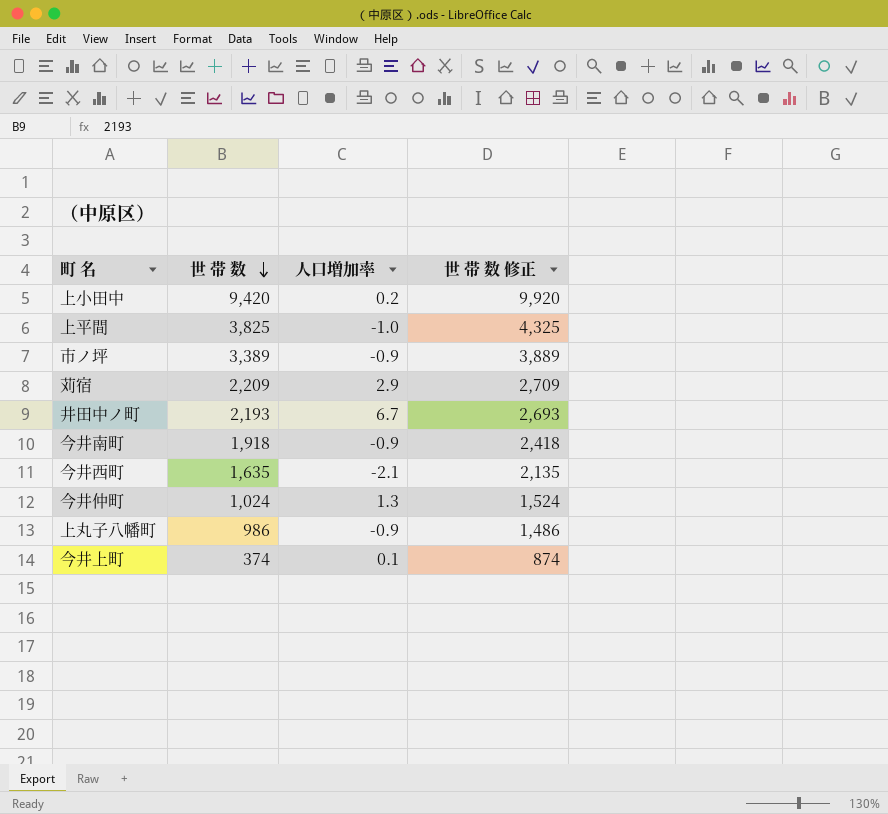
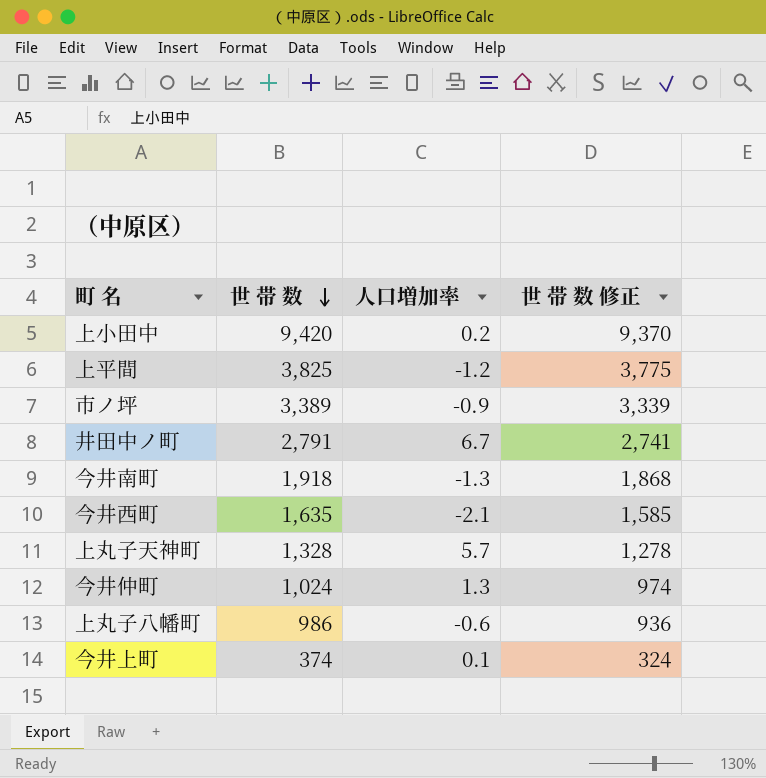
column 世 帯 数 修正 | formula: [世 帯 数] + 500 -> [世 帯 数] - 50
row 苅宿: 2,209 | 2.9 | 2,709 -> none
上平間 | 人口増加率: -1.0 -> -1.2
井田中ノ町 | 世 帯 数: 2,193 -> 2,791
今井南町 | 人口増加率: -0.9 -> -1.3
row 上丸子天神町: none -> 1,328 | 5.7 | 1,278
上丸子八幡町 | 人口増加率: -0.9 -> -0.6

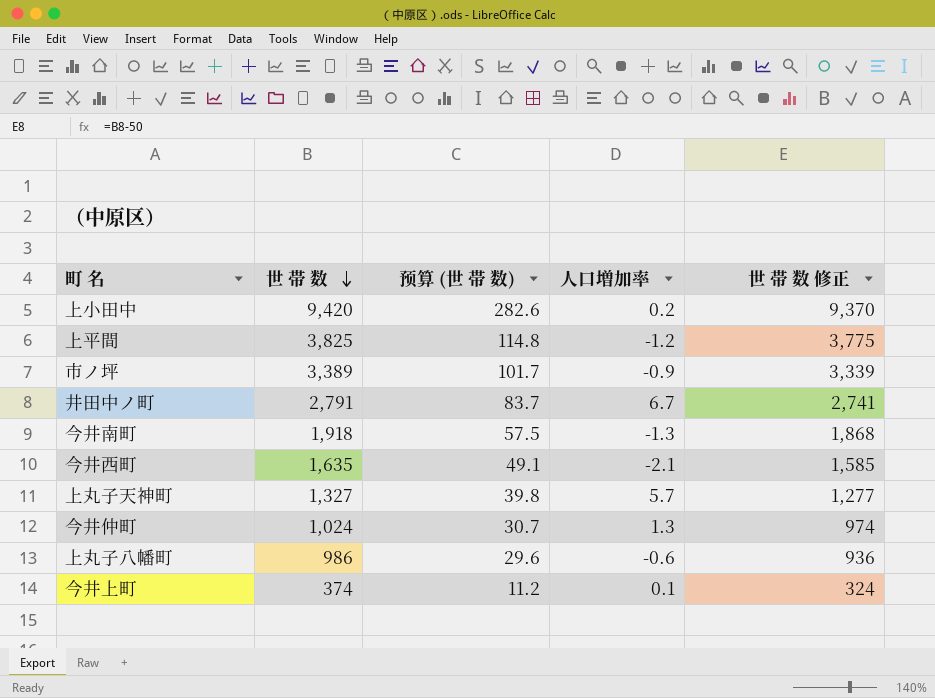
column 预算 (世 帯 数) | formula: none -> [世 帯 数] * 0.03
上丸子天神町 | 世 帯 数: 1,328 -> 1,327
上丸子天神町 | 世 帯 数 修正: 1,278 -> 1,277

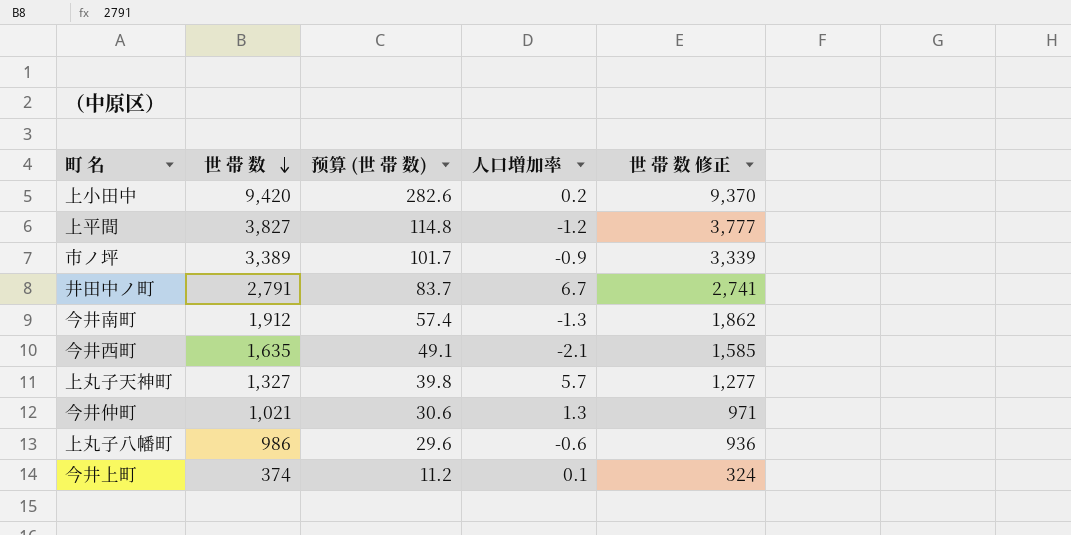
上平間 | 世 帯 数: 3,825 -> 3,827
上平間 | 世 帯 数 修正: 3,775 -> 3,777
今井南町 | 世 帯 数: 1,918 -> 1,912
今井南町 | 预算 (世 帯 数): 57.5 -> 57.4
今井南町 | 世 帯 数 修正: 1,868 -> 1,862
今井仲町 | 世 帯 数: 1,024 -> 1,021
今井仲町 | 预算 (世 帯 数): 30.7 -> 30.6
今井仲町 | 世 帯 数 修正: 974 -> 971

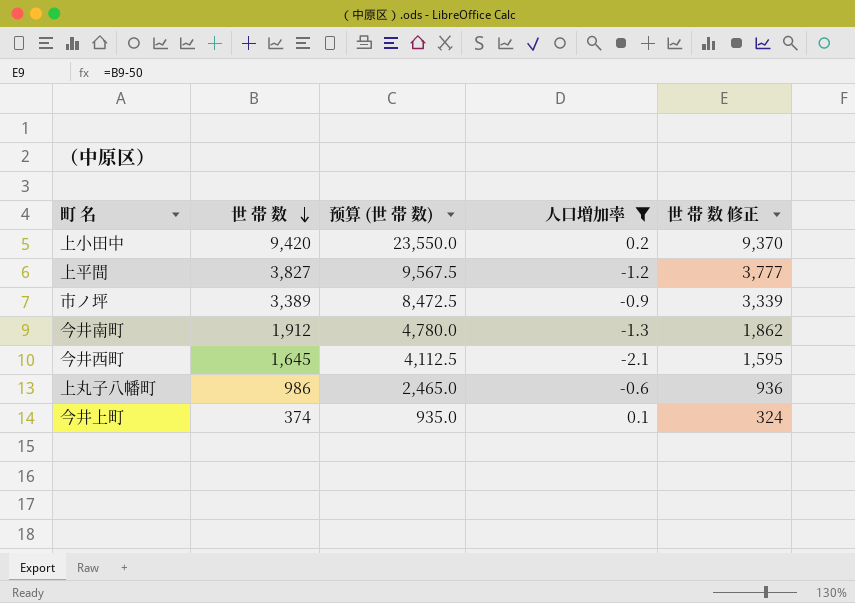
filter: none -> 人口増加率 <= 0.2
column 预算 (世 帯 数) | formula: [世 帯 数] * 0.03 -> [世 帯 数] * 2.5
今井西町 | 世 帯 数: 1,635 -> 1,645
今井西町 | 世 帯 数 修正: 1,585 -> 1,595

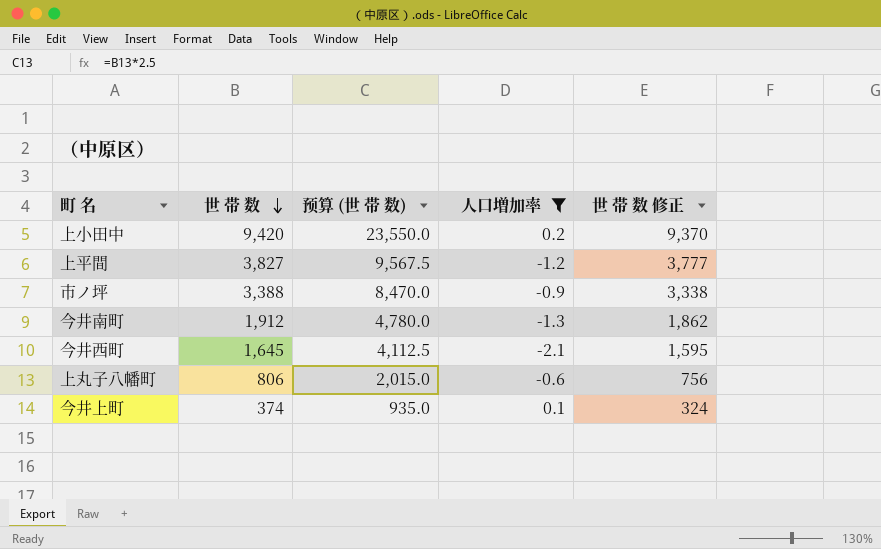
市ノ坪 | 世 帯 数: 3,389 -> 3,388
市ノ坪 | 预算 (世 帯 数): 8,472.5 -> 8,470.0
市ノ坪 | 世 帯 数 修正: 3,339 -> 3,338
上丸子八幡町 | 世 帯 数: 986 -> 806
上丸子八幡町 | 预算 (世 帯 数): 2,465.0 -> 2,015.0
上丸子八幡町 | 世 帯 数 修正: 936 -> 756

